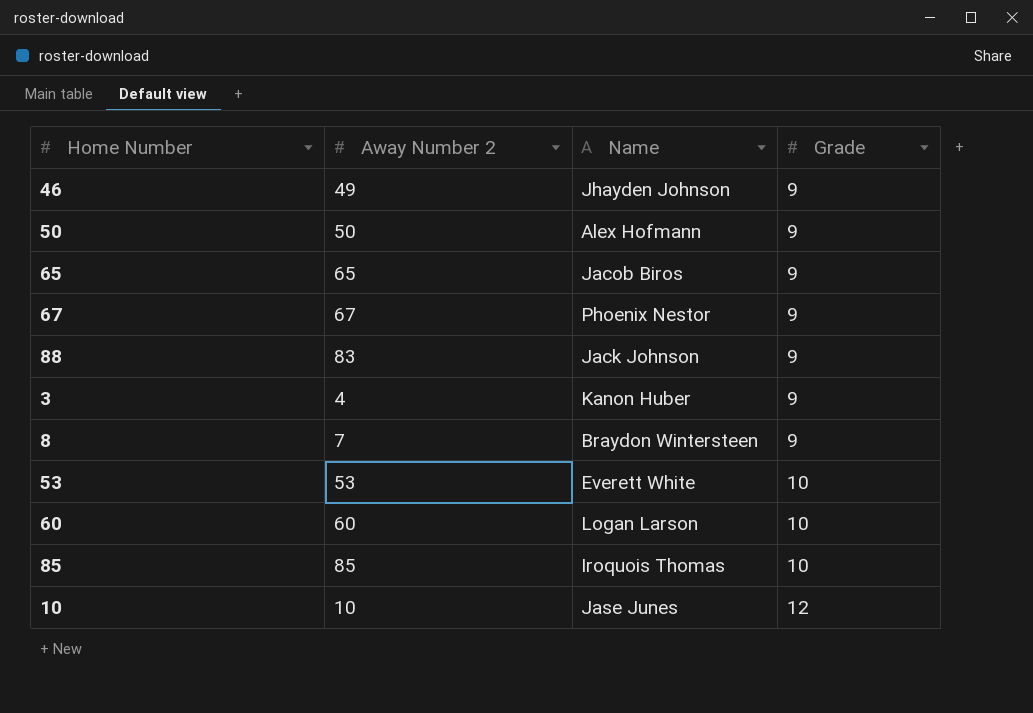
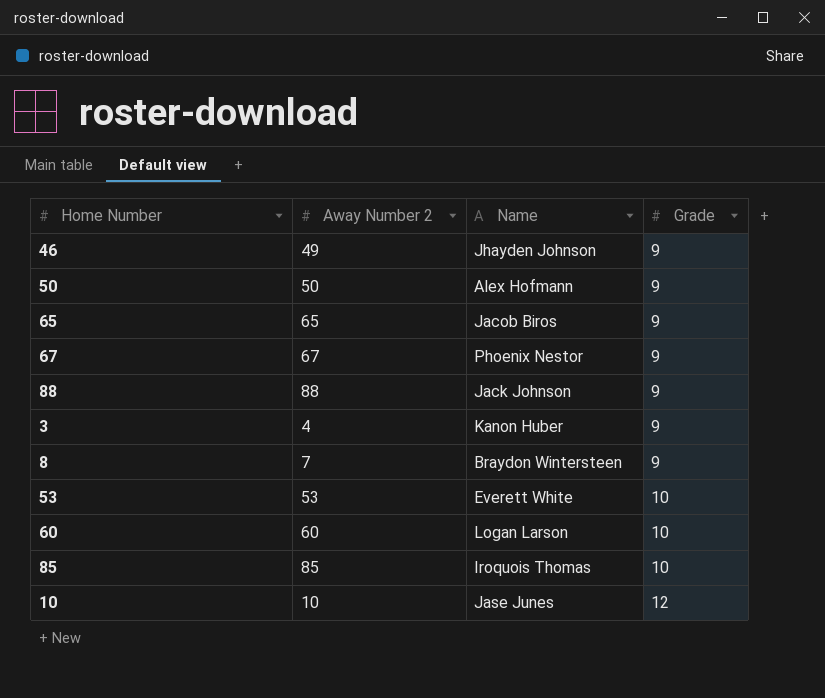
88 | Away Number 2: 83 -> 88

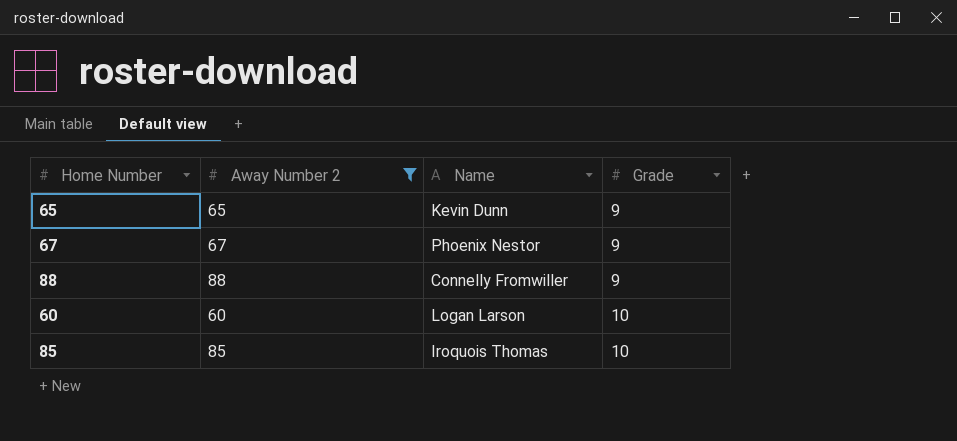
filter: none -> Away Number 2 >= 60
65 | Name: Jacob Biros -> Kevin Dunn
88 | Name: Jack Johnson -> Connelly Fromwiller

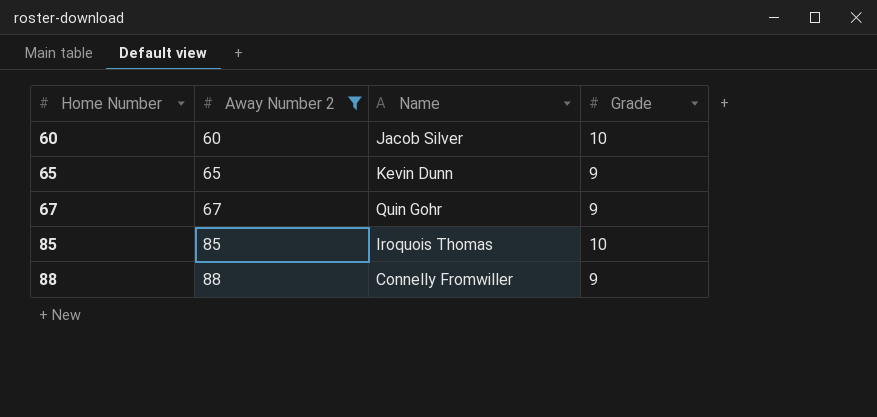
row order: Grade ascending -> Home Number ascending
60 | Name: Logan Larson -> Jacob Silver
67 | Name: Phoenix Nestor -> Quin Gohr

